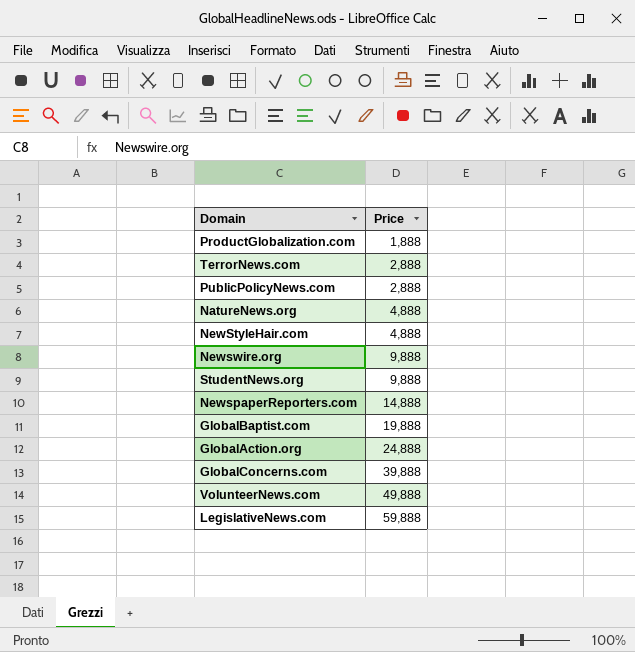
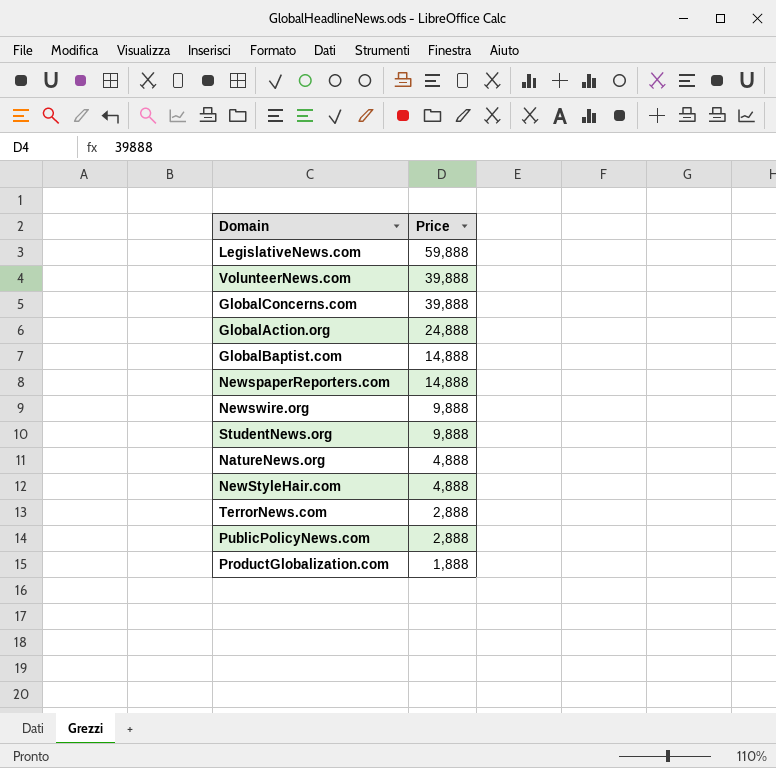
row order: Price ascending -> Price descending
VolunteerNews.com | Price: 49,888 -> 39,888
GlobalBaptist.com | Price: 19,888 -> 14,888

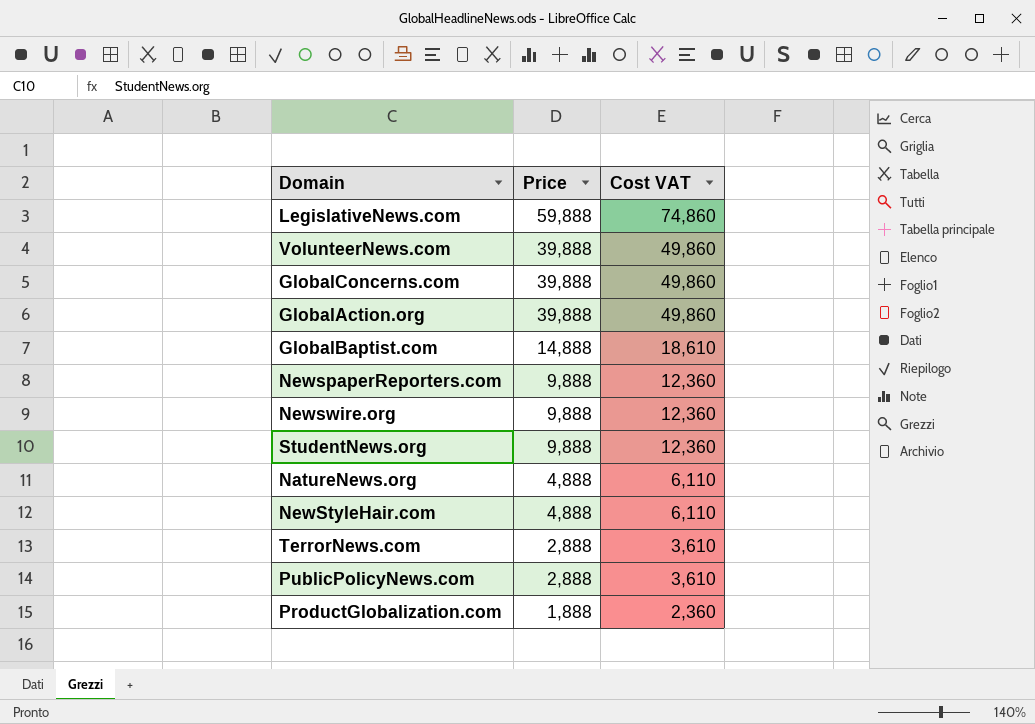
column Cost VAT | formula: none -> [Price] * 1.25
GlobalAction.org | Price: 24,888 -> 39,888
NewspaperReporters.com | Price: 14,888 -> 9,888

